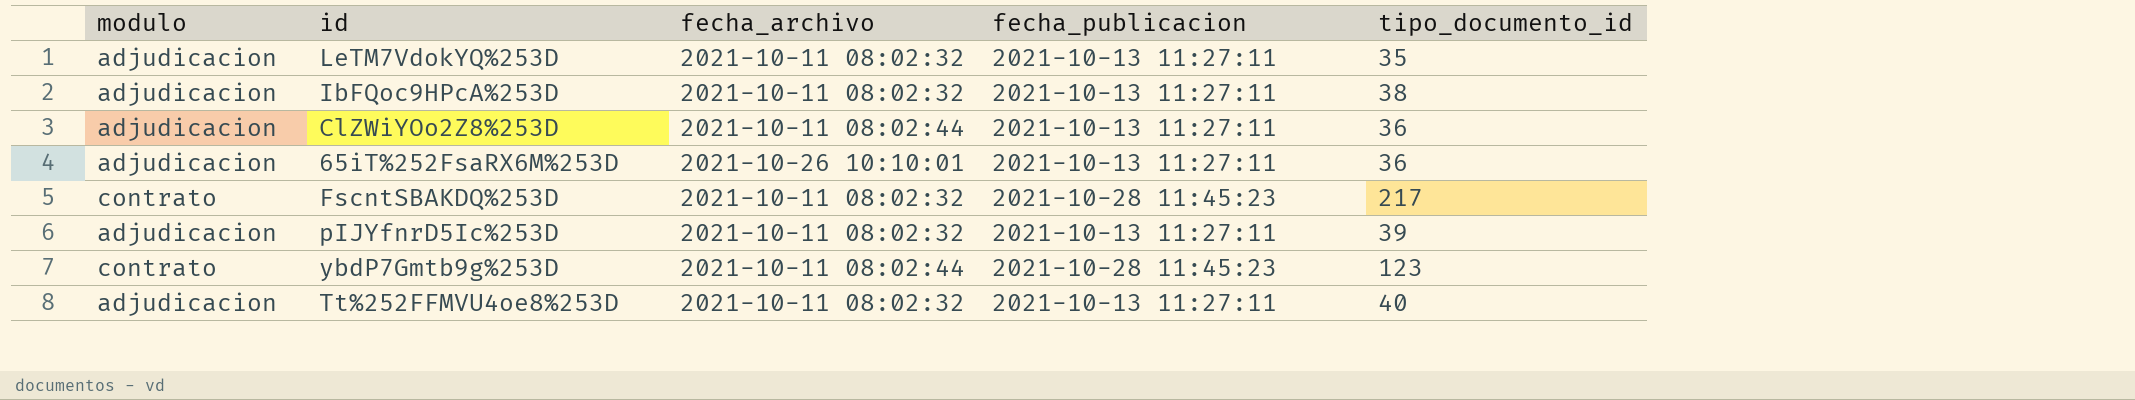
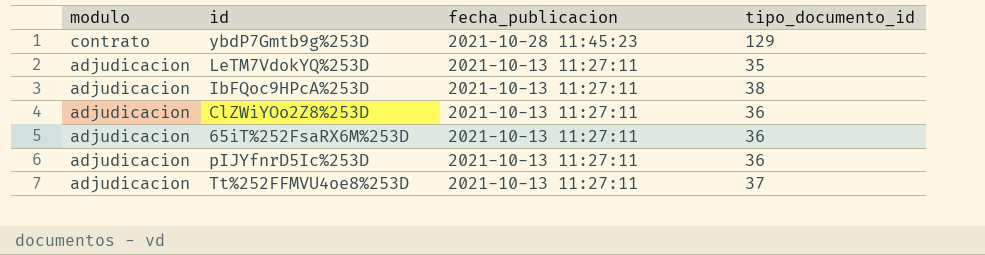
row order: none -> modulo descending
column fecha_archivo | position: 3 -> none
row FscntSBAKDQ%253D: contrato | 2021-10-11 08:02:32 | 2021-10-28 11:45:23 | 217 -> none
ybdP7Gmtb9g%253D | tipo_documento_id: 123 -> 129
pIJYfnrD5Ic%253D | tipo_documento_id: 39 -> 36
Tt%252FFMVU4oe8%253D | tipo_documento_id: 40 -> 37

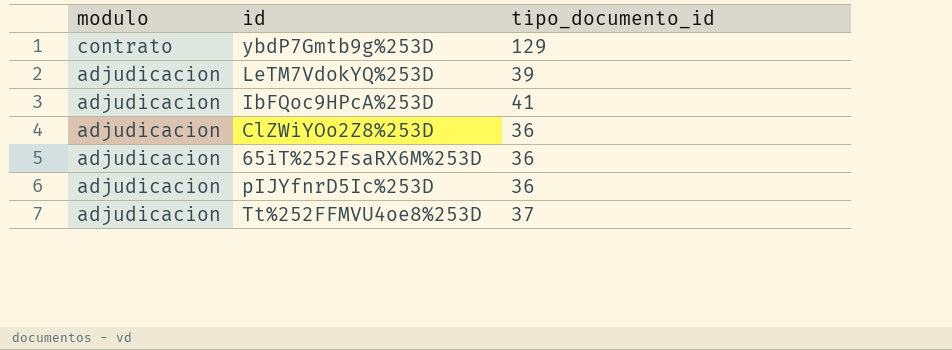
column fecha_publicacion | position: 3 -> none
LeTM7VdokYQ%253D | tipo_documento_id: 35 -> 39
IbFQoc9HPcA%253D | tipo_documento_id: 38 -> 41

